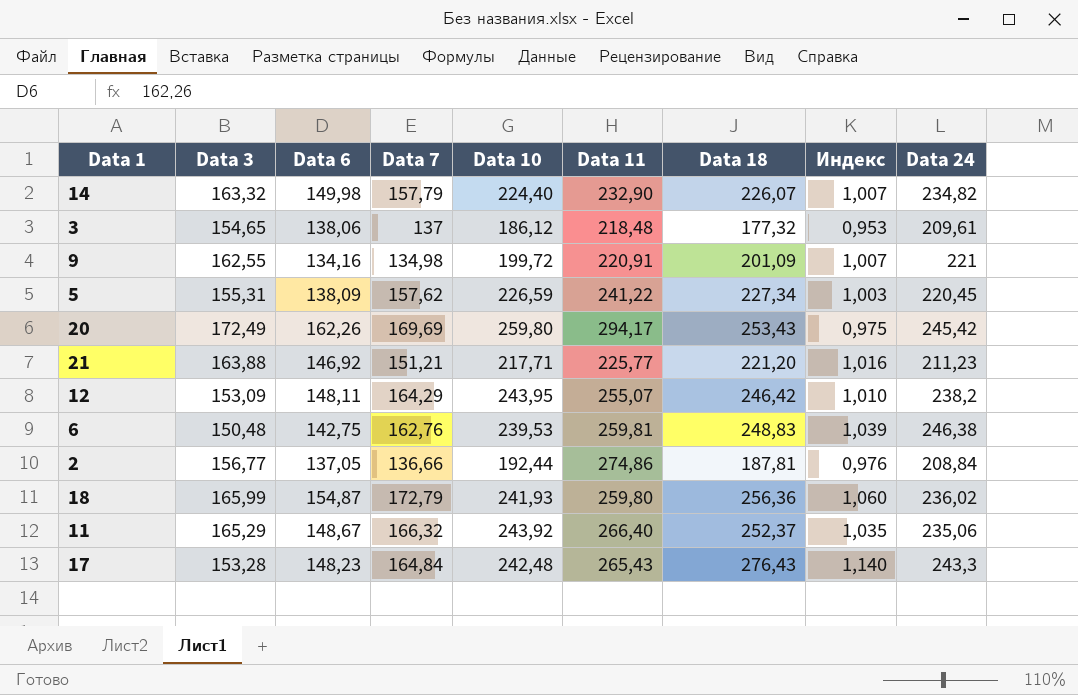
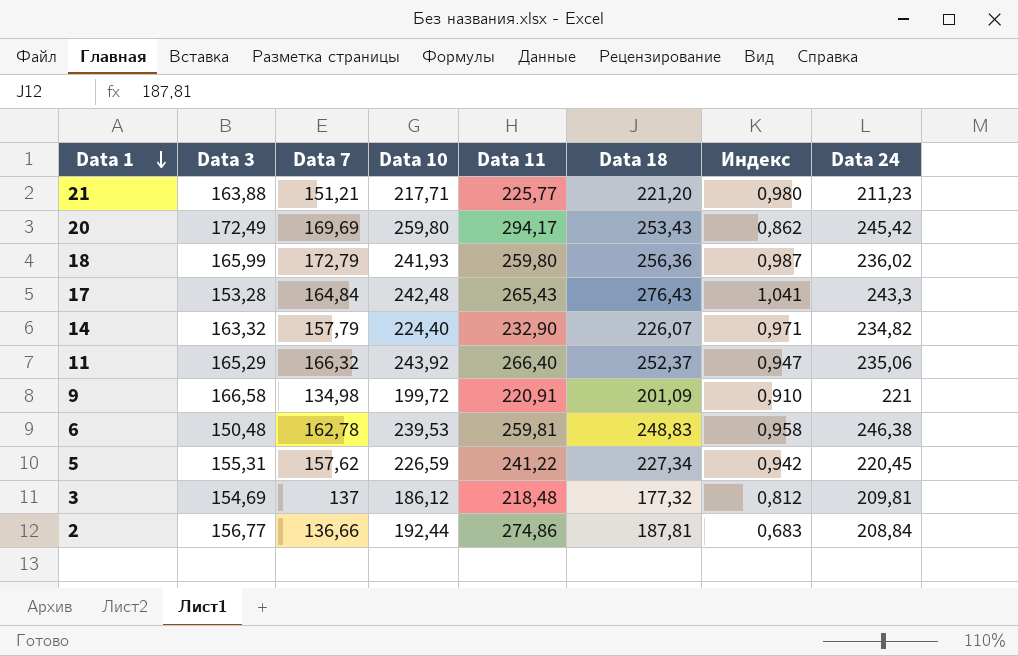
row order: none -> Data 1 descending
column Data 6 | position: 3 -> none
column Индекс | formula: [Data 18] / [Data 10] -> [Data 18] / [Data 11]
row 12: 153,09 | 148,11 | 164,29 | 243,95 | 255,07 | 246,42 | 1,010 | 238,2 -> none
9 | Data 3: 162,55 -> 166,58
6 | Data 7: 162,76 -> 162,78
3 | Data 3: 154,65 -> 154,69
3 | Data 24: 209,61 -> 209,81

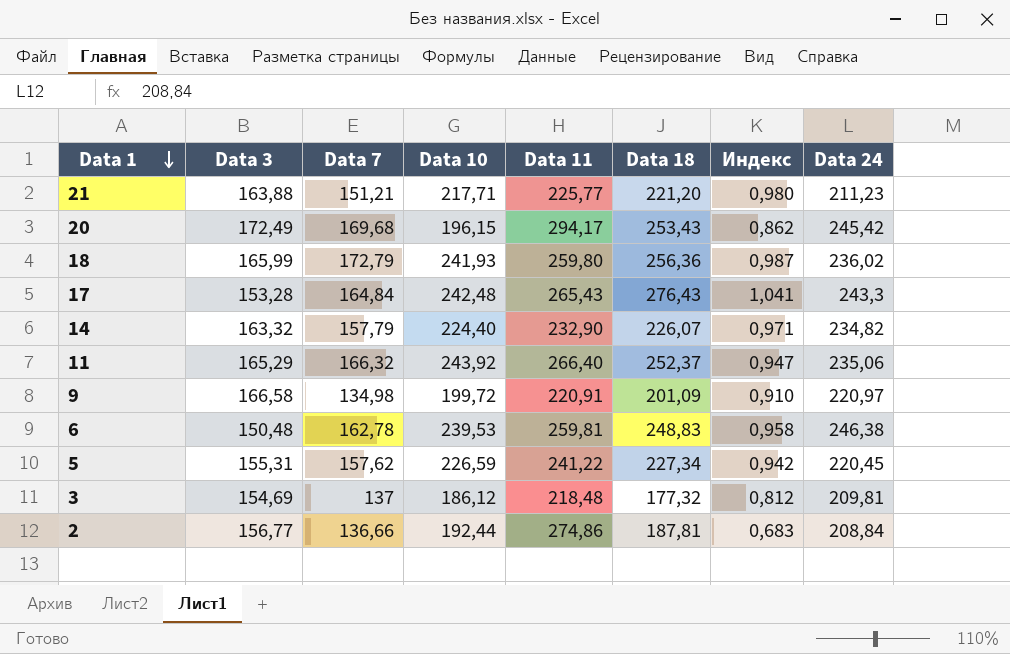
20 | Data 7: 169,69 -> 169,68
20 | Data 10: 259,80 -> 196,15
9 | Data 24: 221 -> 220,97

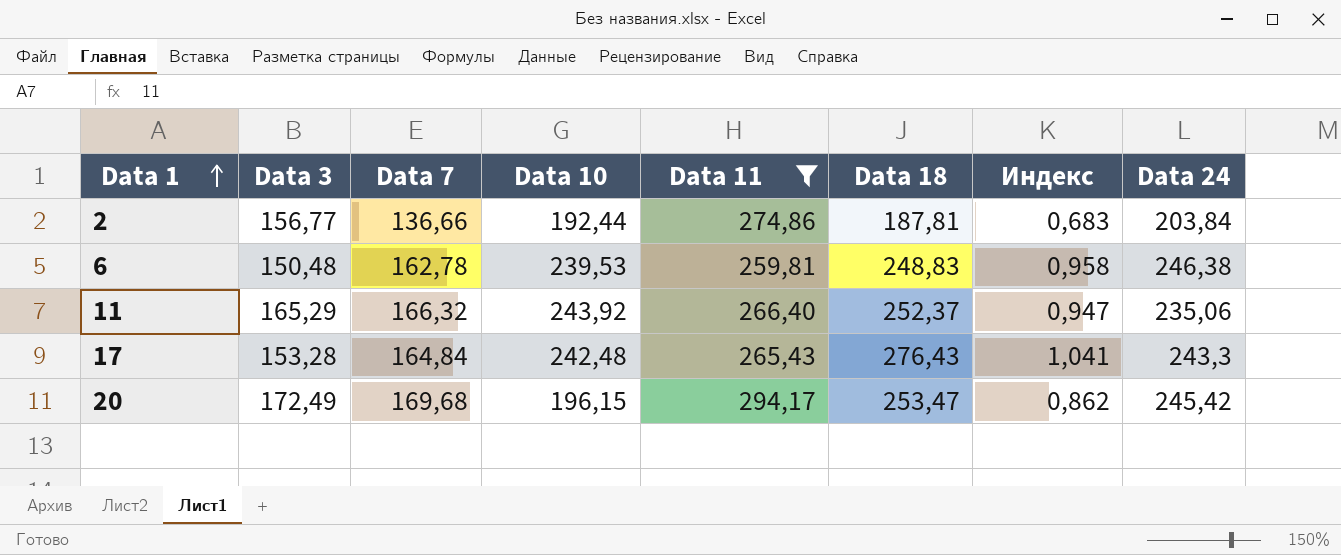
filter: none -> Data 11 >= 259,81
row order: Data 1 descending -> Data 1 ascending
2 | Data 24: 208,84 -> 203,84
20 | Data 18: 253,43 -> 253,47

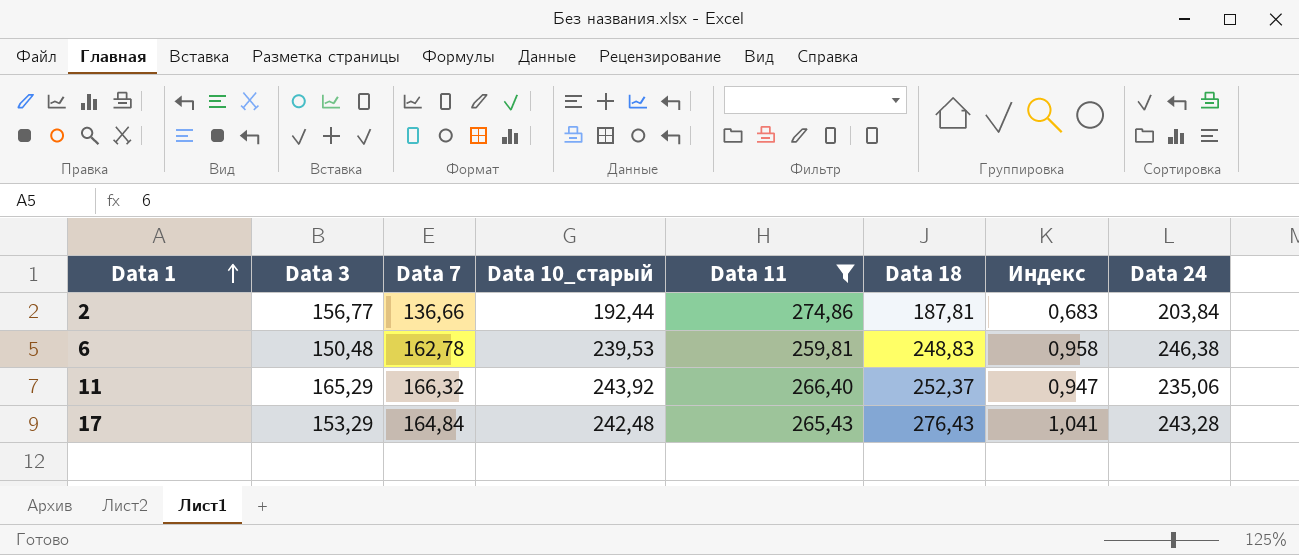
column name: Data 10 -> Data 10_старый
row 20: 172,49 | 169,68 | 196,15 | 294,17 | 253,47 | 0,862 | 245,42 -> none
17 | Data 3: 153,28 -> 153,29
17 | Data 24: 243,3 -> 243,28

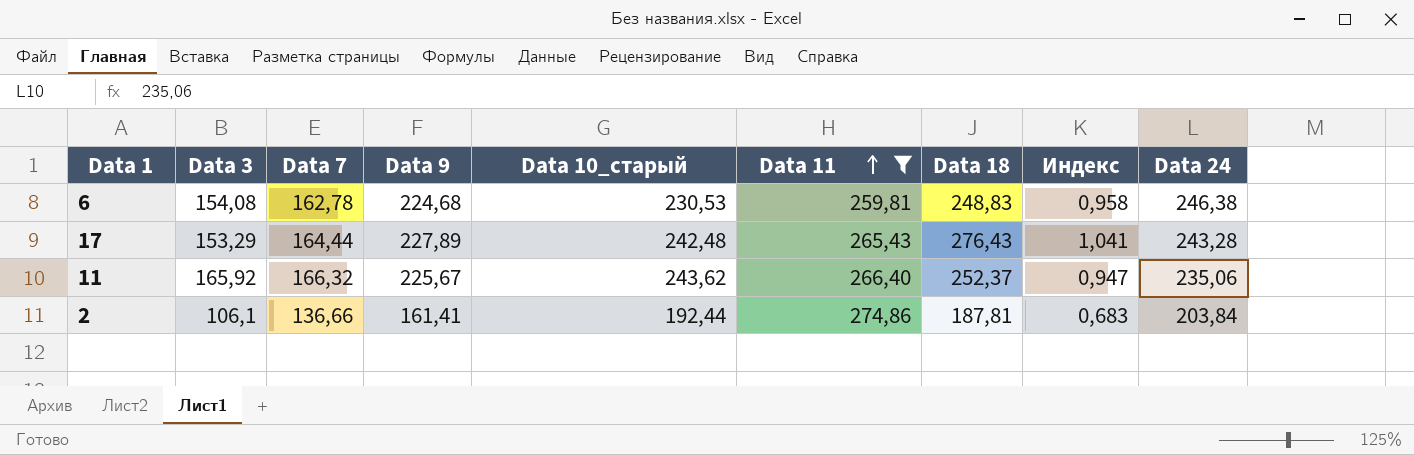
row order: Data 1 ascending -> Data 11 ascending
column Data 9 | position: none -> 4
6 | Data 3: 150,48 -> 154,08
6 | Data 10_старый: 239,53 -> 230,53
17 | Data 7: 164,84 -> 164,44
11 | Data 3: 165,29 -> 165,92
11 | Data 10_старый: 243,92 -> 243,62
2 | Data 3: 156,77 -> 106,1

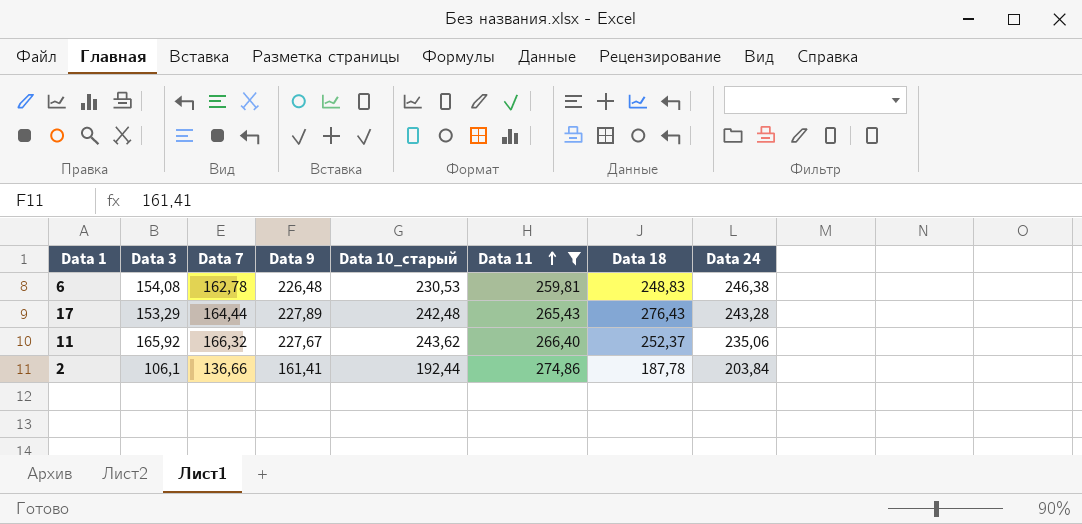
column Индекс | formula: [Data 18] / [Data 11] -> none
6 | Data 9: 224,68 -> 226,48
11 | Data 9: 225,67 -> 227,67
2 | Data 18: 187,81 -> 187,78

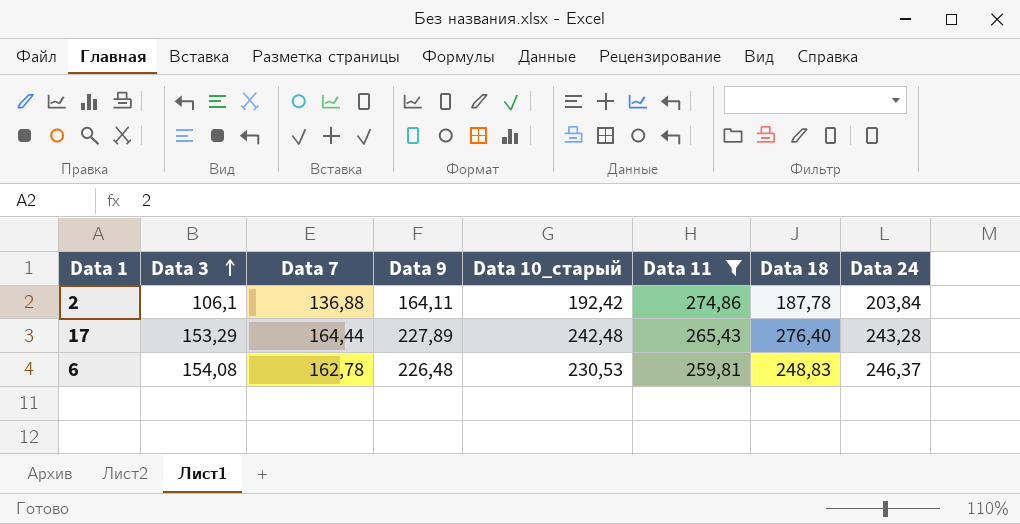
row order: Data 11 ascending -> Data 3 ascending
row 11: 165,92 | 166,32 | 227,67 | 243,62 | 266,40 | 252,37 | 235,06 -> none
2 | Data 7: 136,66 -> 136,88
2 | Data 9: 161,41 -> 164,11
2 | Data 10_старый: 192,44 -> 192,42
17 | Data 18: 276,43 -> 276,40
6 | Data 24: 246,38 -> 246,37

